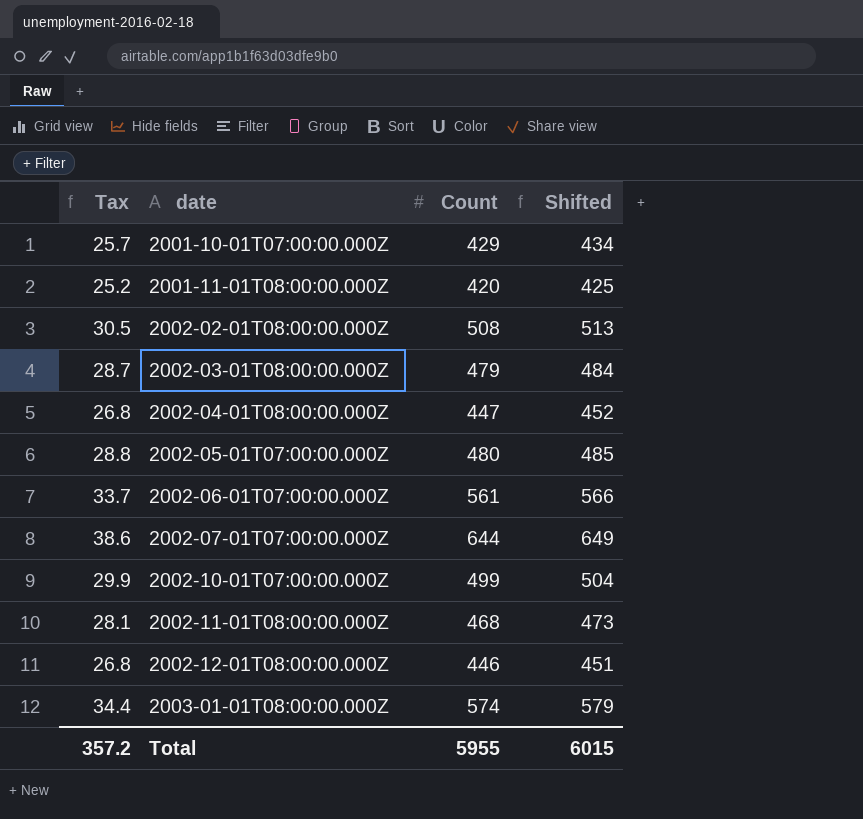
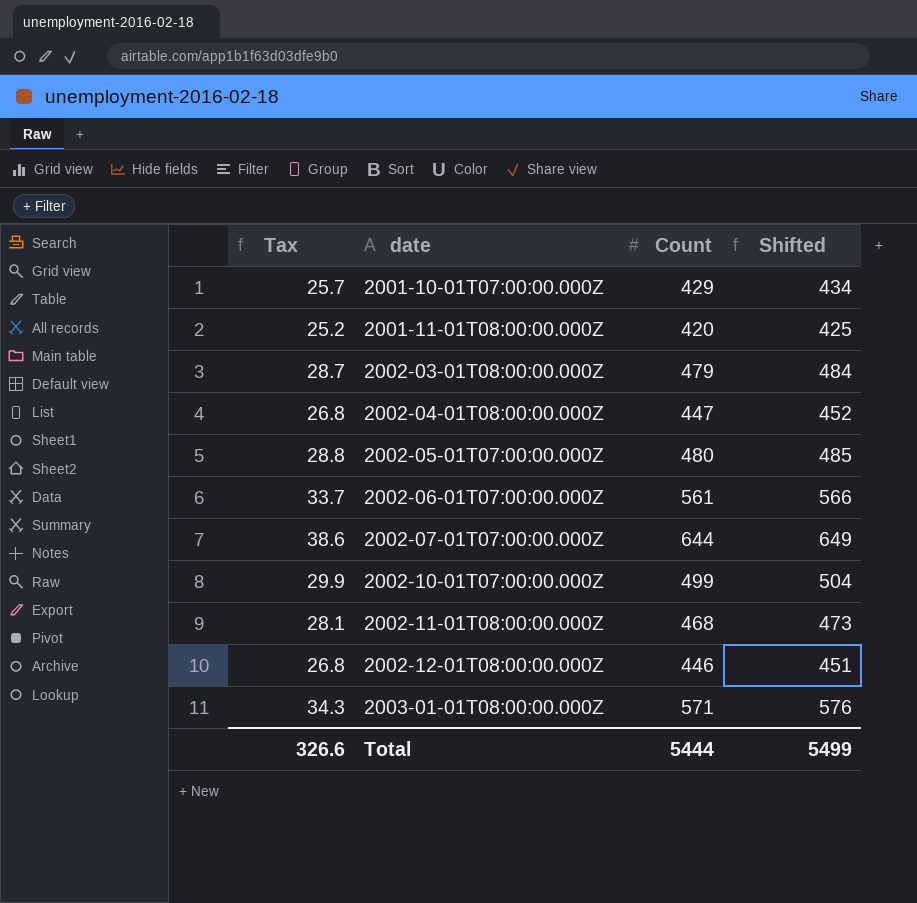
row 2002-02-01T08:00:00.000Z: 30.5 | 508 | 513 -> none
2003-01-01T08:00:00.000Z | Tax: 34.4 -> 34.3
2003-01-01T08:00:00.000Z | Count: 574 -> 571
2003-01-01T08:00:00.000Z | Shifted: 579 -> 576
Total | Tax: 357.2 -> 326.6
Total | Count: 5955 -> 5444
Total | Shifted: 6015 -> 5499

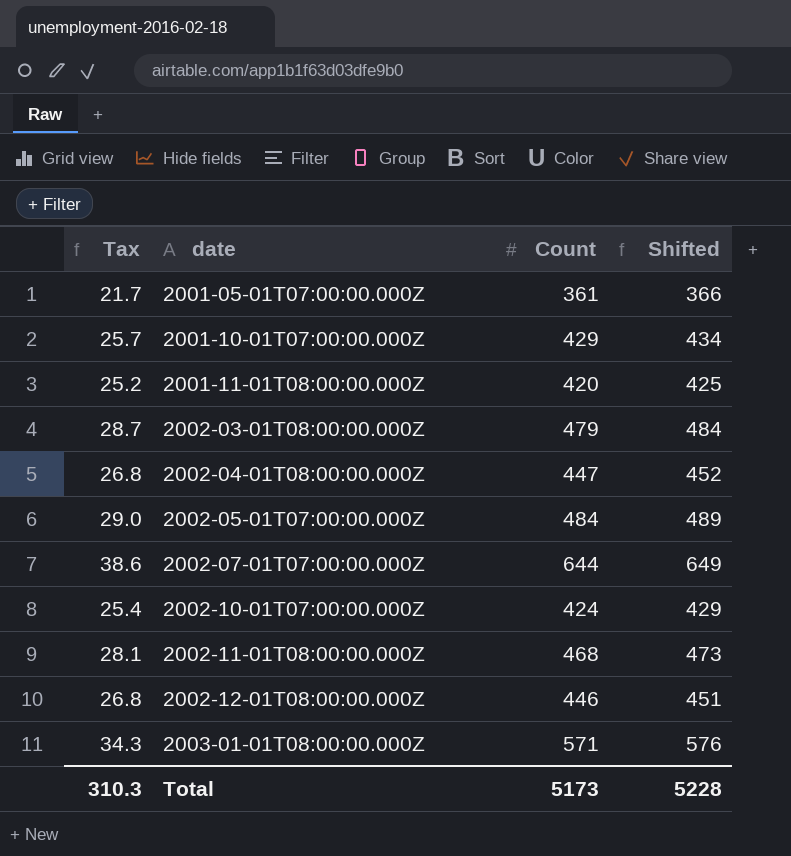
row 2002-06-01T07:00:00.000Z: 33.7 | 561 | 566 -> none
row 2001-05-01T07:00:00.000Z: none -> 21.7 | 361 | 366
2002-05-01T07:00:00.000Z | Tax: 28.8 -> 29.0
2002-05-01T07:00:00.000Z | Count: 480 -> 484
2002-05-01T07:00:00.000Z | Shifted: 485 -> 489
2002-10-01T07:00:00.000Z | Tax: 29.9 -> 25.4
2002-10-01T07:00:00.000Z | Count: 499 -> 424
2002-10-01T07:00:00.000Z | Shifted: 504 -> 429
Total | Tax: 326.6 -> 310.3
Total | Count: 5444 -> 5173
Total | Shifted: 5499 -> 5228

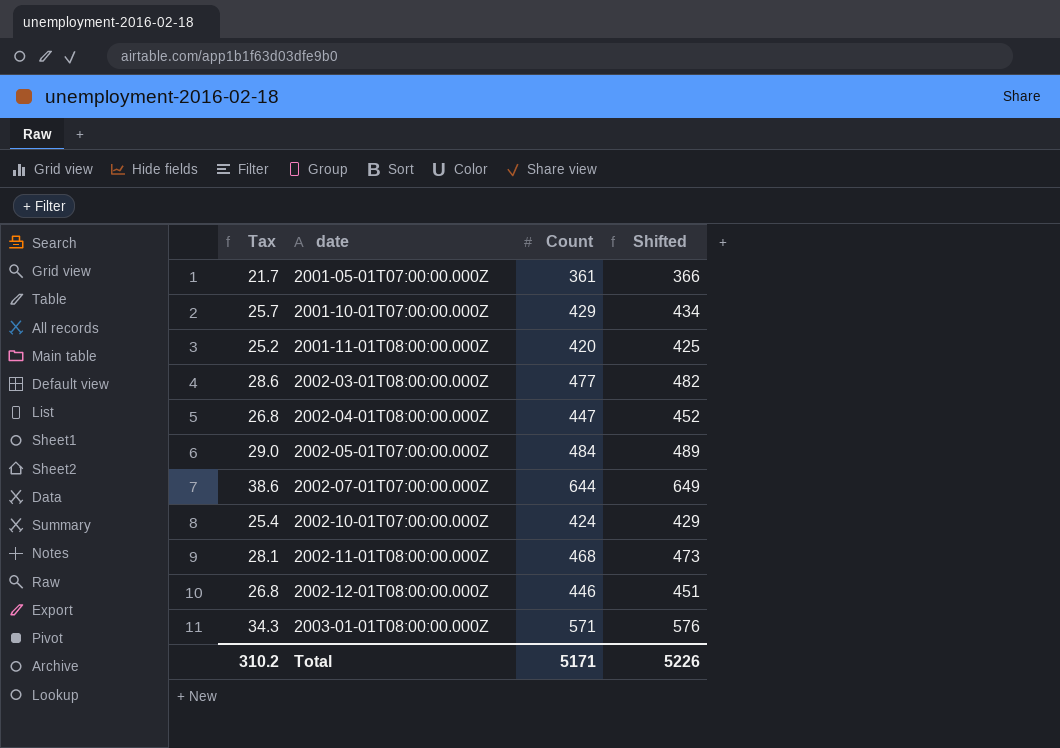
2002-03-01T08:00:00.000Z | Tax: 28.7 -> 28.6
2002-03-01T08:00:00.000Z | Count: 479 -> 477
2002-03-01T08:00:00.000Z | Shifted: 484 -> 482
Total | Tax: 310.3 -> 310.2
Total | Count: 5173 -> 5171
Total | Shifted: 5228 -> 5226

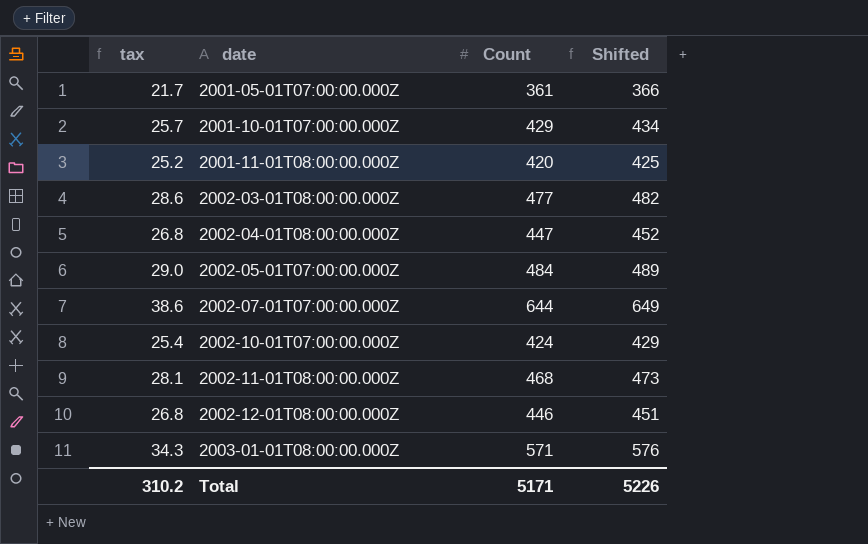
column name: Tax -> tax

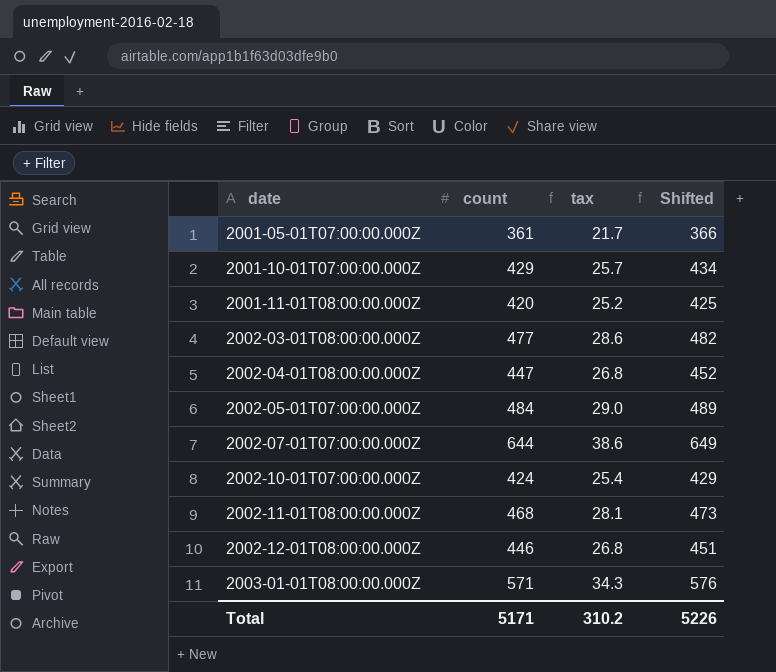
column name: Count -> count
column tax | position: 1 -> 3

